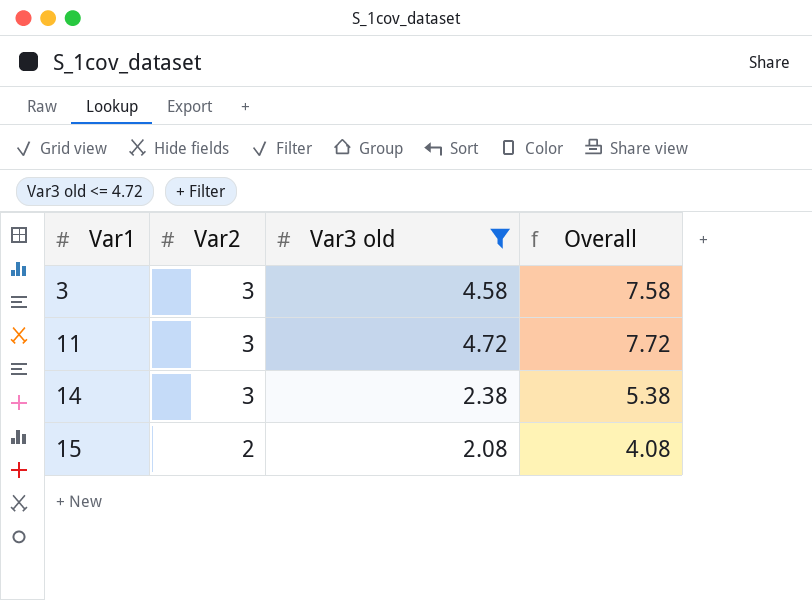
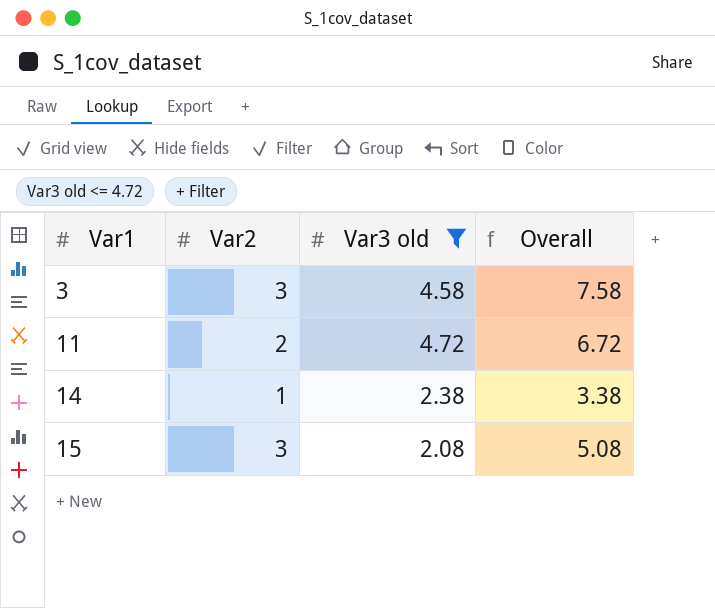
11 | Var2: 3 -> 2
11 | Overall: 7.72 -> 6.72
14 | Var2: 3 -> 1
14 | Overall: 5.38 -> 3.38
15 | Var2: 2 -> 3
15 | Overall: 4.08 -> 5.08

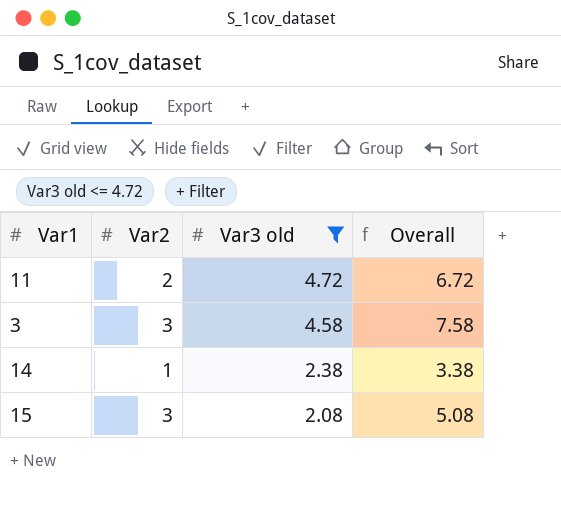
row order: Var1 ascending -> Var3 old descending

